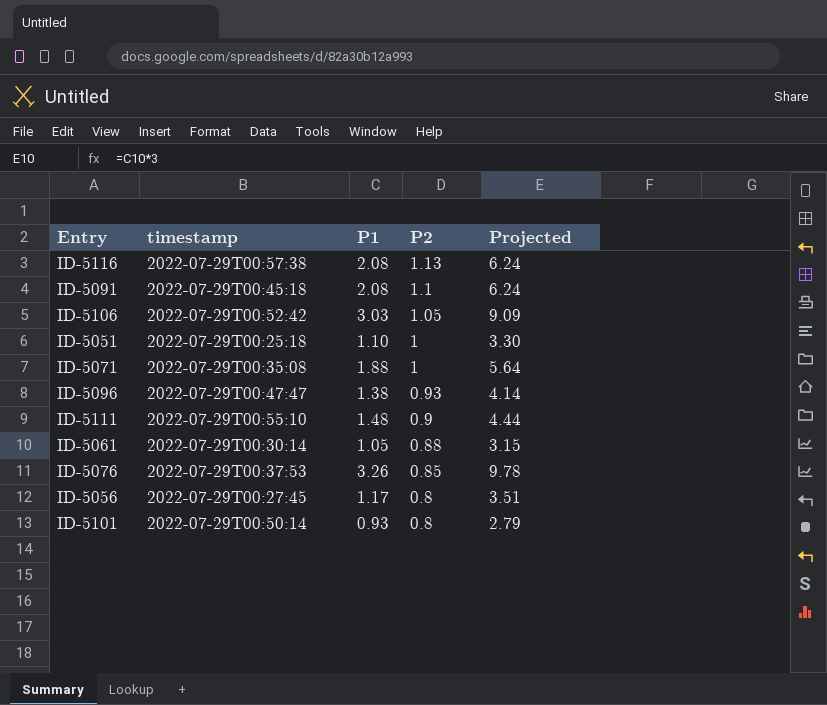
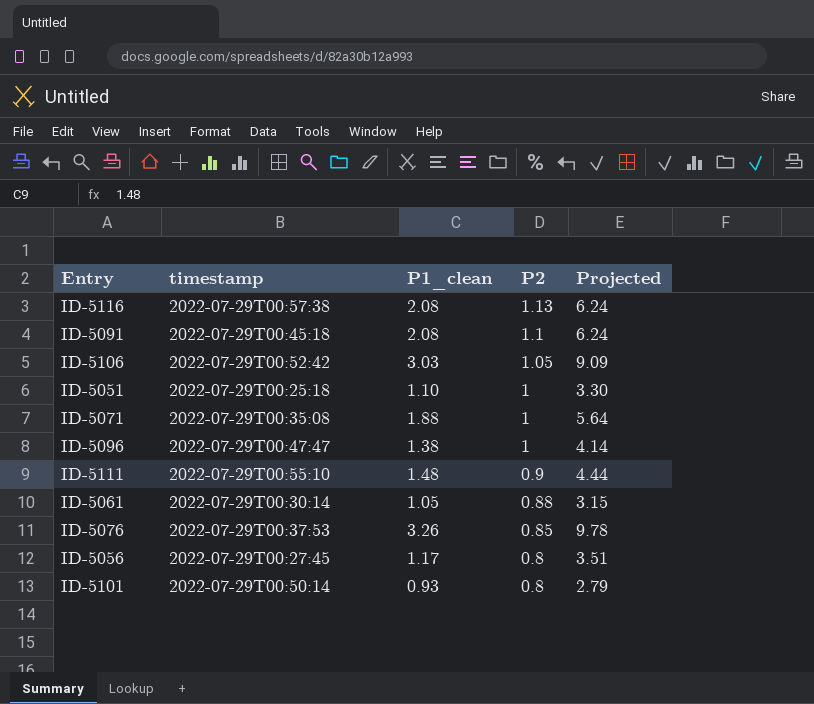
column name: P1 -> P1_clean
ID-5096 | P2: 0.93 -> 1

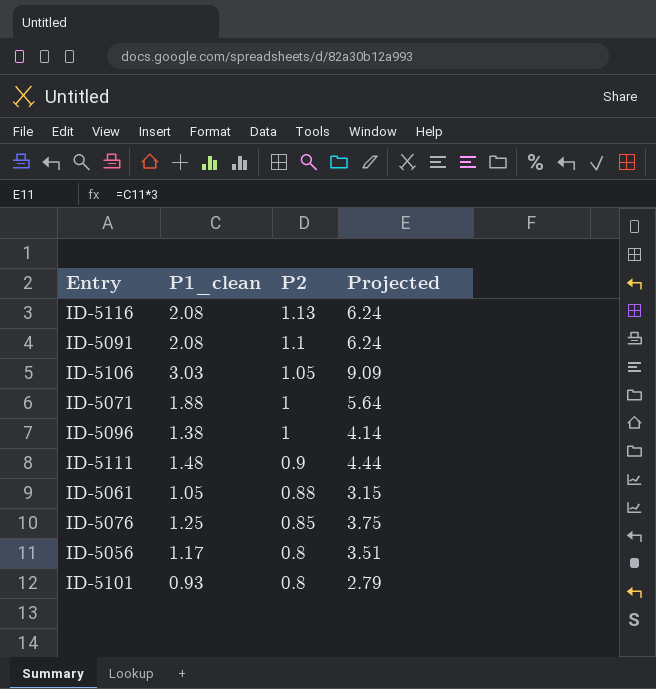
column timestamp | position: 2 -> none
row ID-5051: 2022-07-29T00:25:18 | 1.10 | 1 | 3.30 -> none
ID-5076 | P1_clean: 3.26 -> 1.25
ID-5076 | Projected: 9.78 -> 3.75

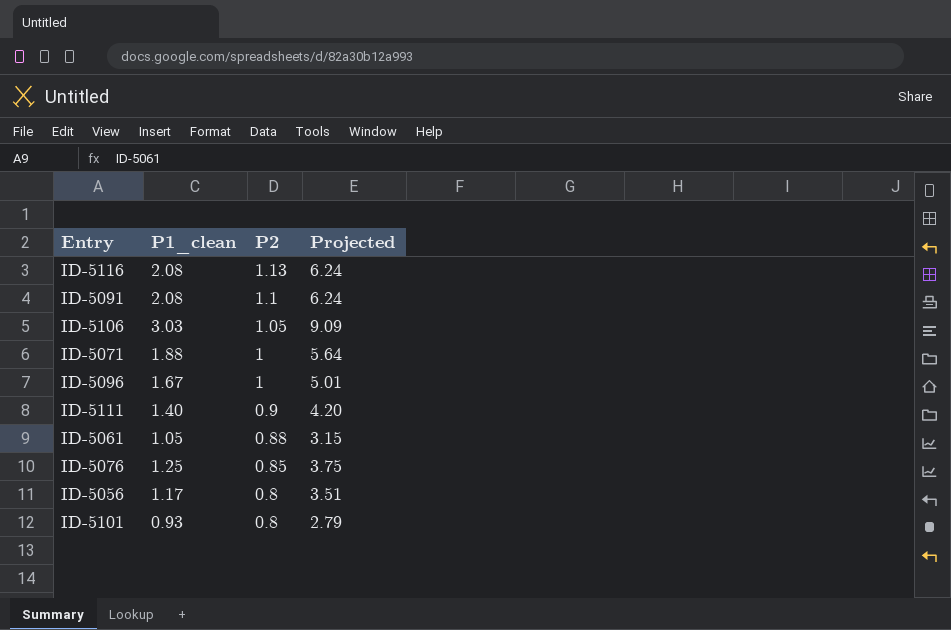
ID-5096 | P1_clean: 1.38 -> 1.67
ID-5096 | Projected: 4.14 -> 5.01
ID-5111 | P1_clean: 1.48 -> 1.40
ID-5111 | Projected: 4.44 -> 4.20

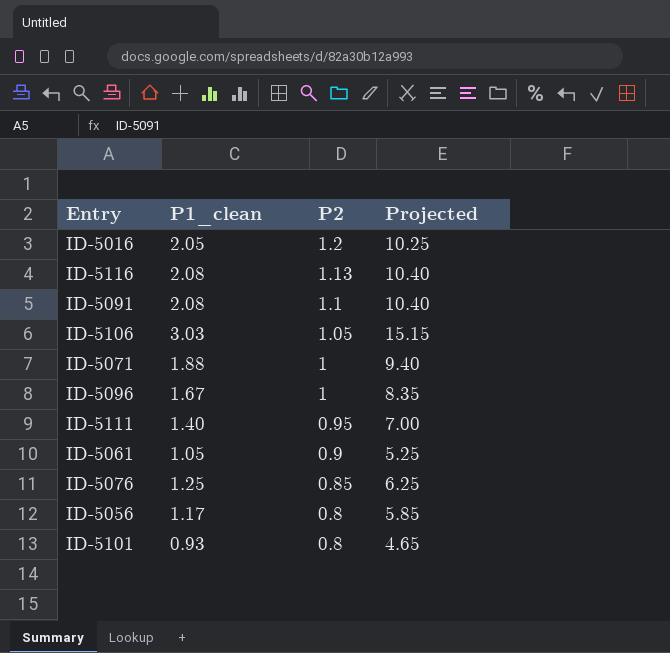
column Projected | formula: [P1_clean] * 3 -> [P1_clean] * 5
row ID-5016: none -> 2.05 | 1.2 | 10.25
ID-5111 | P2: 0.9 -> 0.95
ID-5061 | P2: 0.88 -> 0.9

